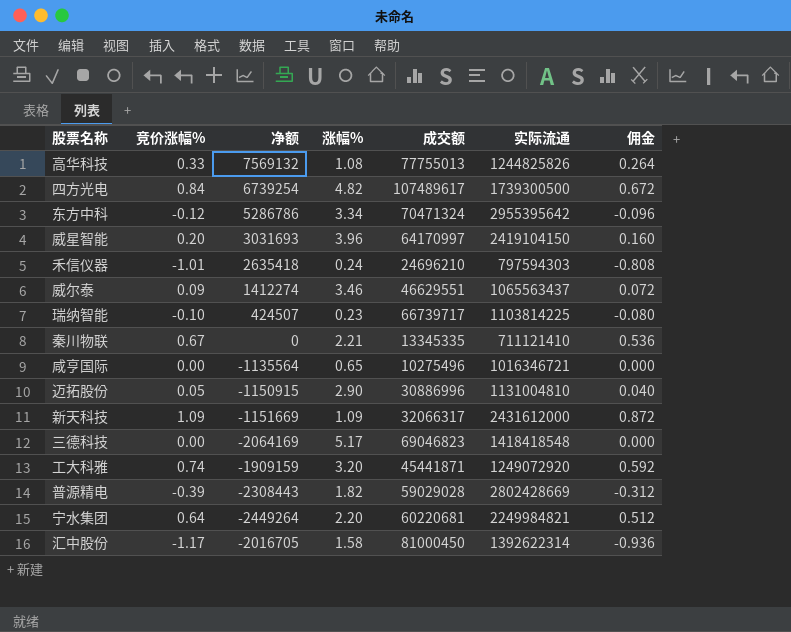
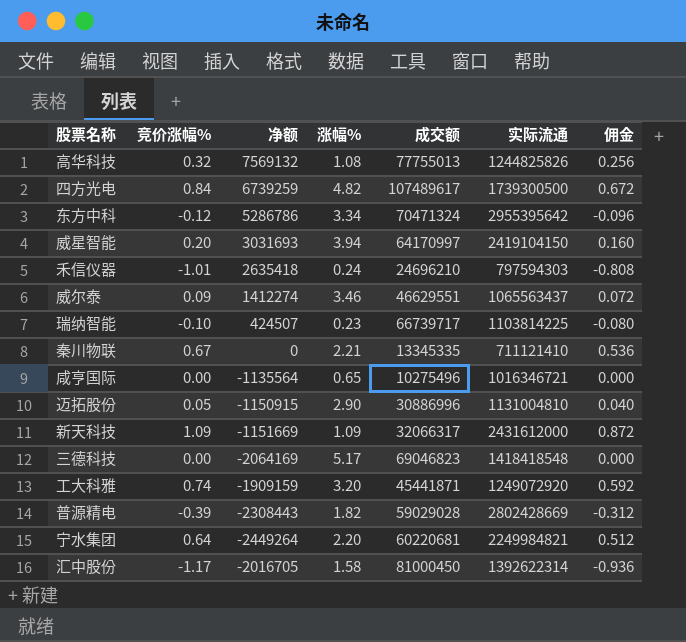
高华科技 | 竞价涨幅%: 0.33 -> 0.32
高华科技 | 佣金: 0.264 -> 0.256
四方光电 | 净额: 6739254 -> 6739259
威星智能 | 涨幅%: 3.96 -> 3.94

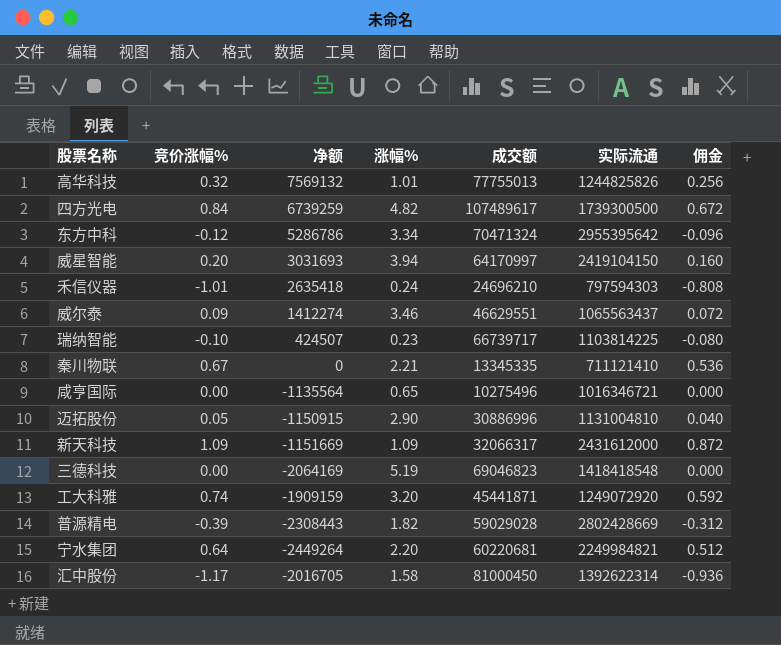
高华科技 | 涨幅%: 1.08 -> 1.01
三德科技 | 涨幅%: 5.17 -> 5.19

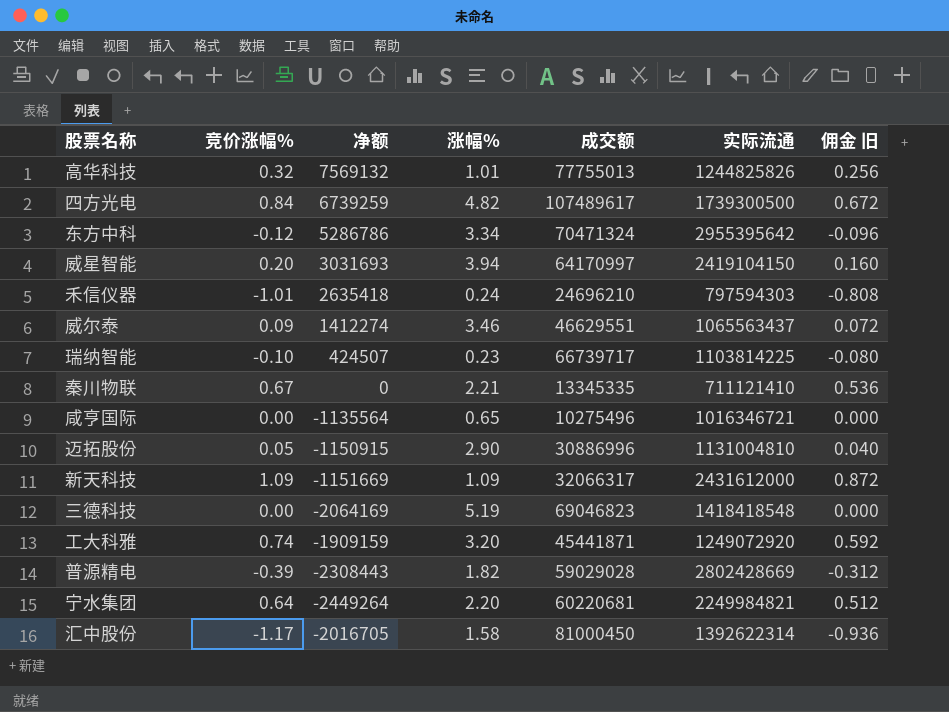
column name: 佣金 -> 佣金 旧

